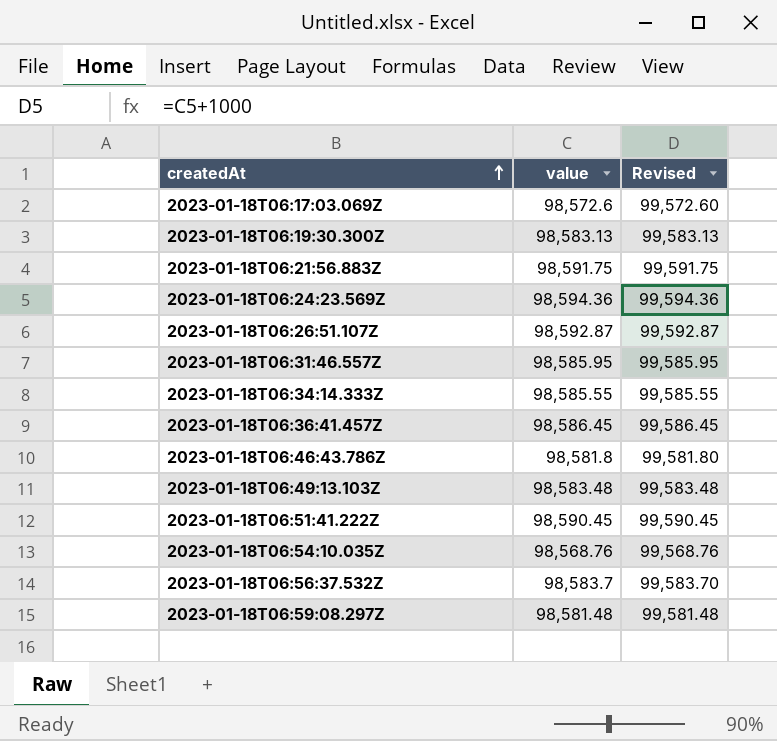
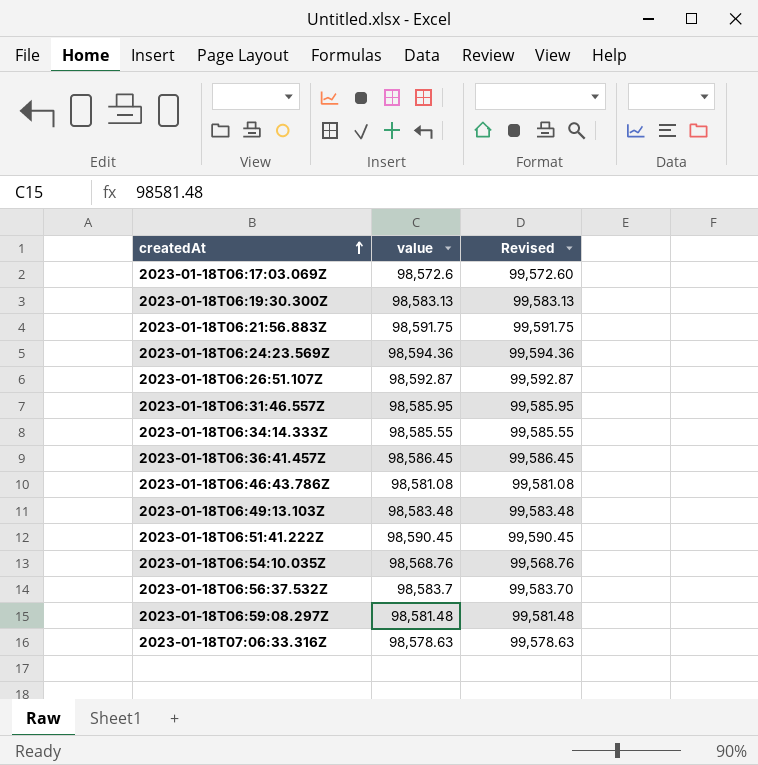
2023-01-18T06:46:43.786Z | value: 98,581.8 -> 98,581.08
2023-01-18T06:46:43.786Z | Revised: 99,581.80 -> 99,581.08
row 2023-01-18T07:06:33.316Z: none -> 98,578.63 | 99,578.63

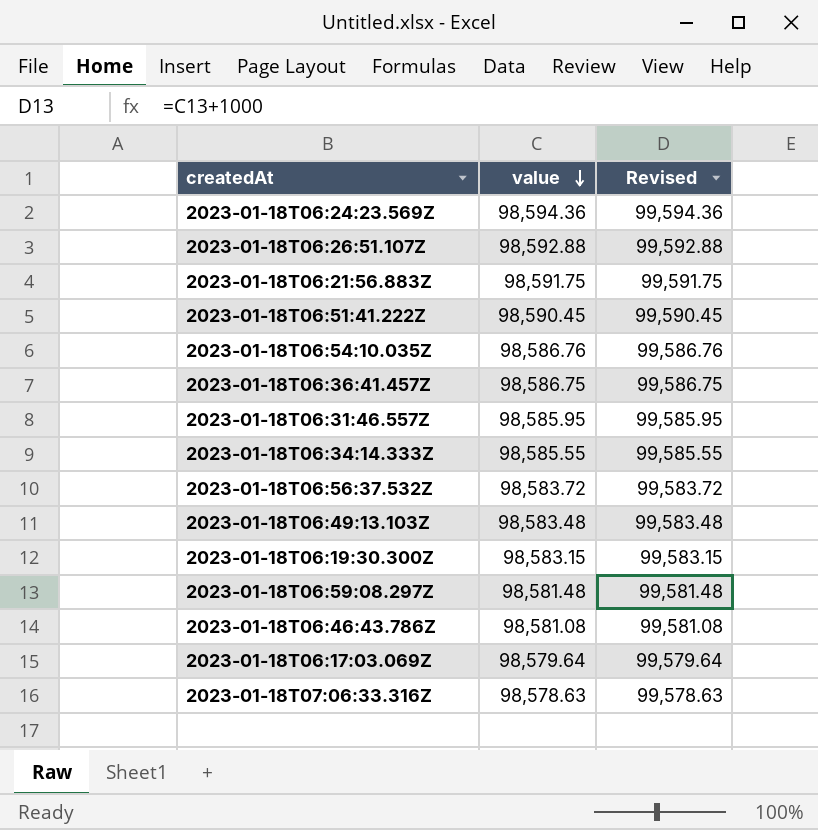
row order: createdAt ascending -> value descending
2023-01-18T06:26:51.107Z | value: 98,592.87 -> 98,592.88
2023-01-18T06:26:51.107Z | Revised: 99,592.87 -> 99,592.88
2023-01-18T06:54:10.035Z | value: 98,568.76 -> 98,586.76
2023-01-18T06:54:10.035Z | Revised: 99,568.76 -> 99,586.76
2023-01-18T06:36:41.457Z | value: 98,586.45 -> 98,586.75
2023-01-18T06:36:41.457Z | Revised: 99,586.45 -> 99,586.75
2023-01-18T06:56:37.532Z | value: 98,583.7 -> 98,583.72
2023-01-18T06:56:37.532Z | Revised: 99,583.70 -> 99,583.72
2023-01-18T06:19:30.300Z | value: 98,583.13 -> 98,583.15
2023-01-18T06:19:30.300Z | Revised: 99,583.13 -> 99,583.15
2023-01-18T06:17:03.069Z | value: 98,572.6 -> 98,579.64
2023-01-18T06:17:03.069Z | Revised: 99,572.60 -> 99,579.64

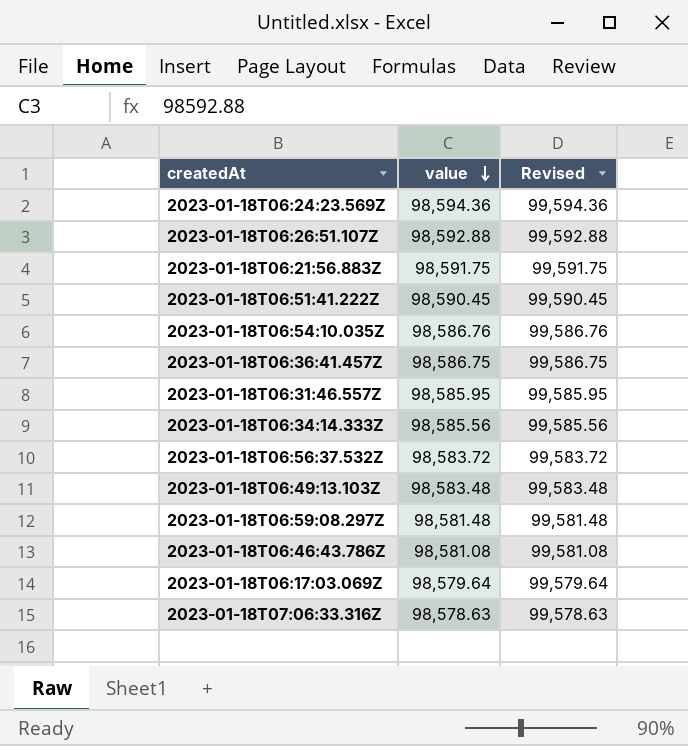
row 2023-01-18T06:19:30.300Z: 98,583.15 | 99,583.15 -> none
2023-01-18T06:34:14.333Z | value: 98,585.55 -> 98,585.56
2023-01-18T06:34:14.333Z | Revised: 99,585.55 -> 99,585.56

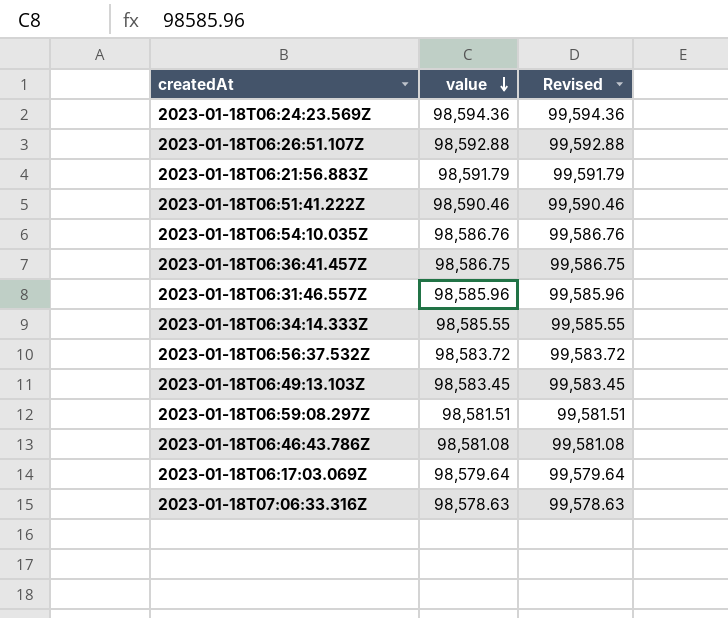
2023-01-18T06:21:56.883Z | value: 98,591.75 -> 98,591.79
2023-01-18T06:21:56.883Z | Revised: 99,591.75 -> 99,591.79
2023-01-18T06:51:41.222Z | value: 98,590.45 -> 98,590.46
2023-01-18T06:51:41.222Z | Revised: 99,590.45 -> 99,590.46
2023-01-18T06:31:46.557Z | value: 98,585.95 -> 98,585.96
2023-01-18T06:31:46.557Z | Revised: 99,585.95 -> 99,585.96
2023-01-18T06:34:14.333Z | value: 98,585.56 -> 98,585.55
2023-01-18T06:34:14.333Z | Revised: 99,585.56 -> 99,585.55
2023-01-18T06:49:13.103Z | value: 98,583.48 -> 98,583.45
2023-01-18T06:49:13.103Z | Revised: 99,583.48 -> 99,583.45
2023-01-18T06:59:08.297Z | value: 98,581.48 -> 98,581.51
2023-01-18T06:59:08.297Z | Revised: 99,581.48 -> 99,581.51

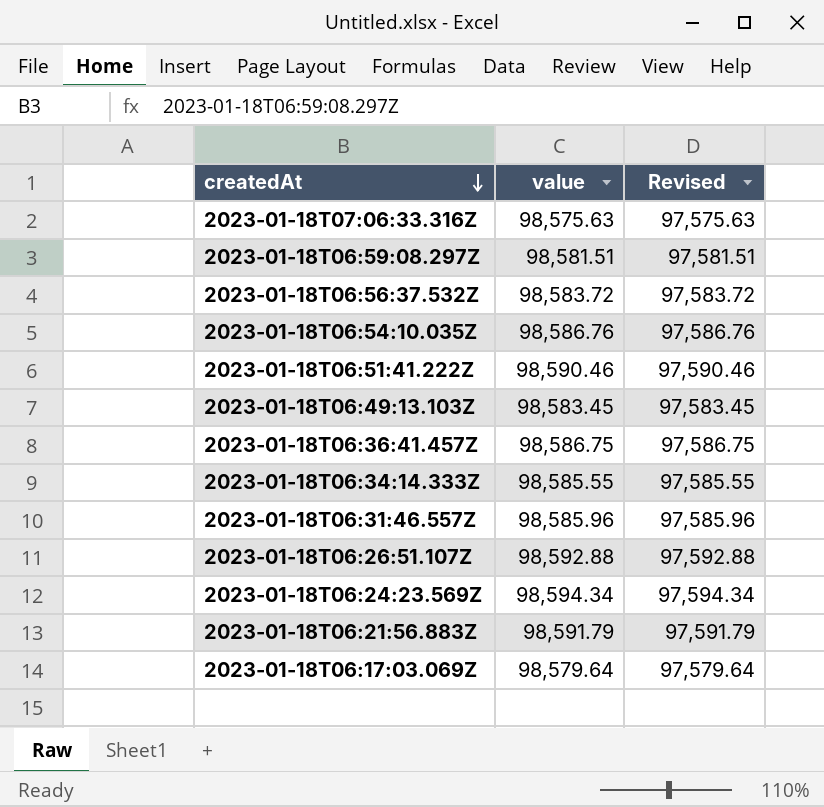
row order: value descending -> createdAt descending
column Revised | formula: [value] + 1000 -> [value] - 1000
row 2023-01-18T06:46:43.786Z: 98,581.08 | 99,581.08 -> none
2023-01-18T07:06:33.316Z | value: 98,578.63 -> 98,575.63
2023-01-18T06:24:23.569Z | value: 98,594.36 -> 98,594.34

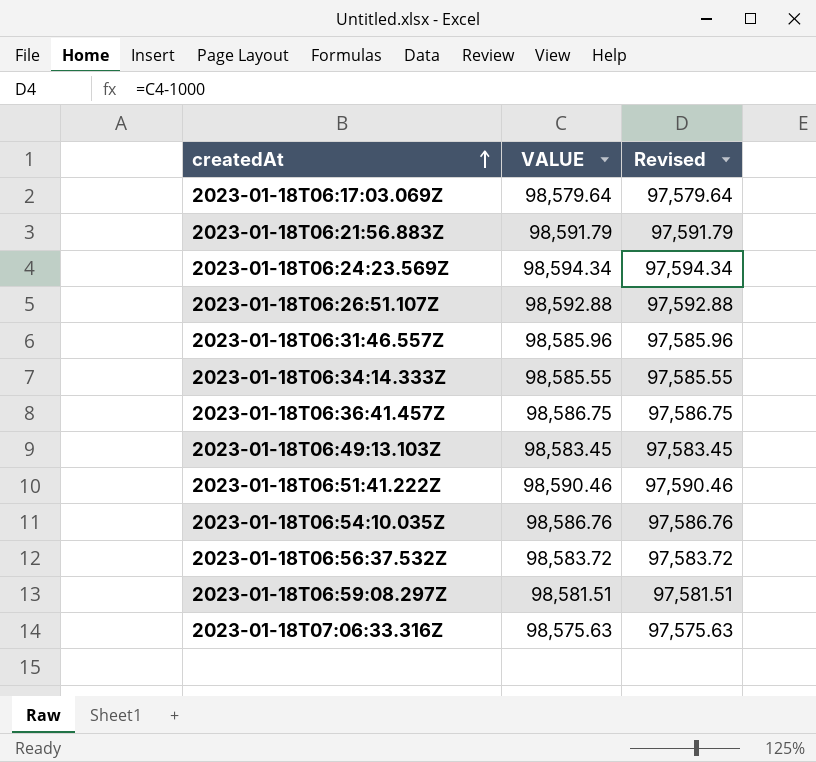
row order: createdAt descending -> createdAt ascending
column name: value -> VALUE

